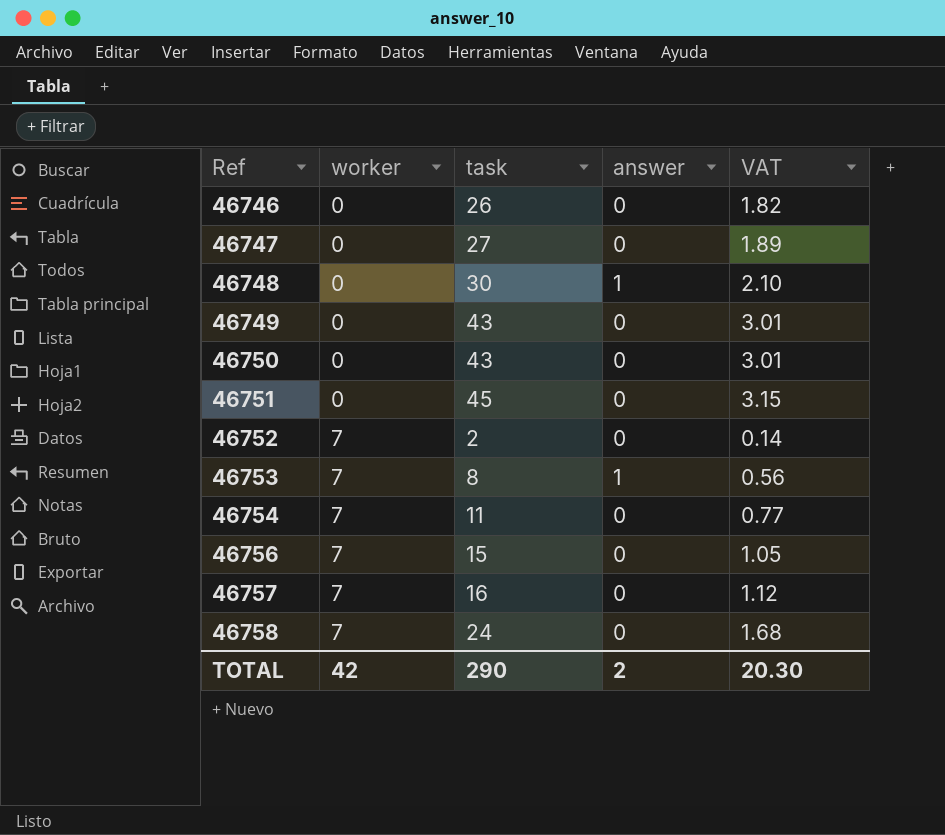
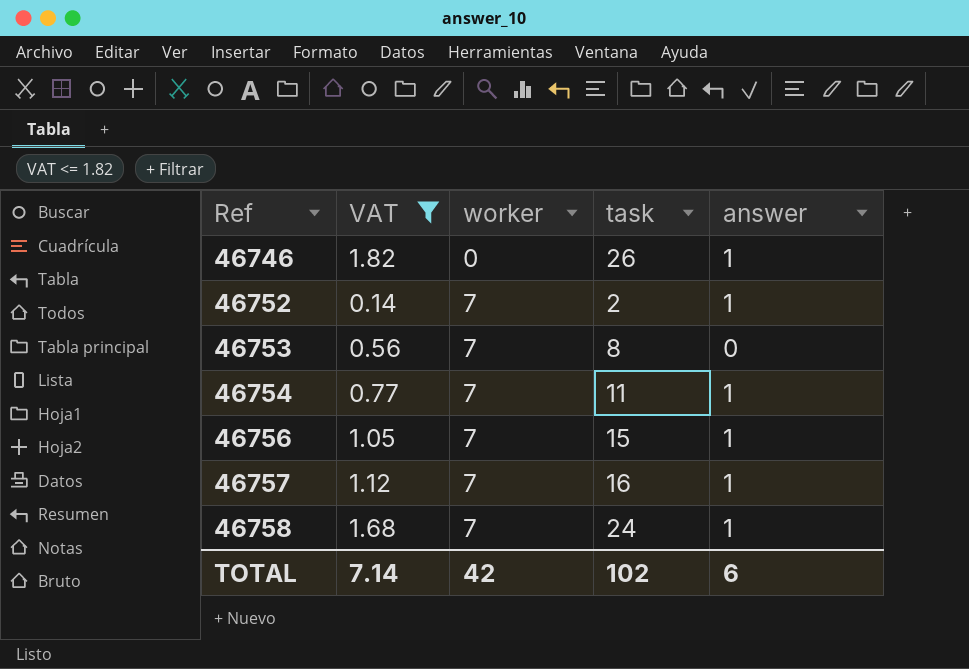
filter: none -> VAT <= 1.82
column VAT | position: 5 -> 2
46746 | answer: 0 -> 1
46752 | answer: 0 -> 1
46753 | answer: 1 -> 0
46754 | answer: 0 -> 1
46756 | answer: 0 -> 1
46757 | answer: 0 -> 1
46758 | answer: 0 -> 1
TOTAL | VAT: 20.30 -> 7.14
TOTAL | task: 290 -> 102
TOTAL | answer: 2 -> 6

